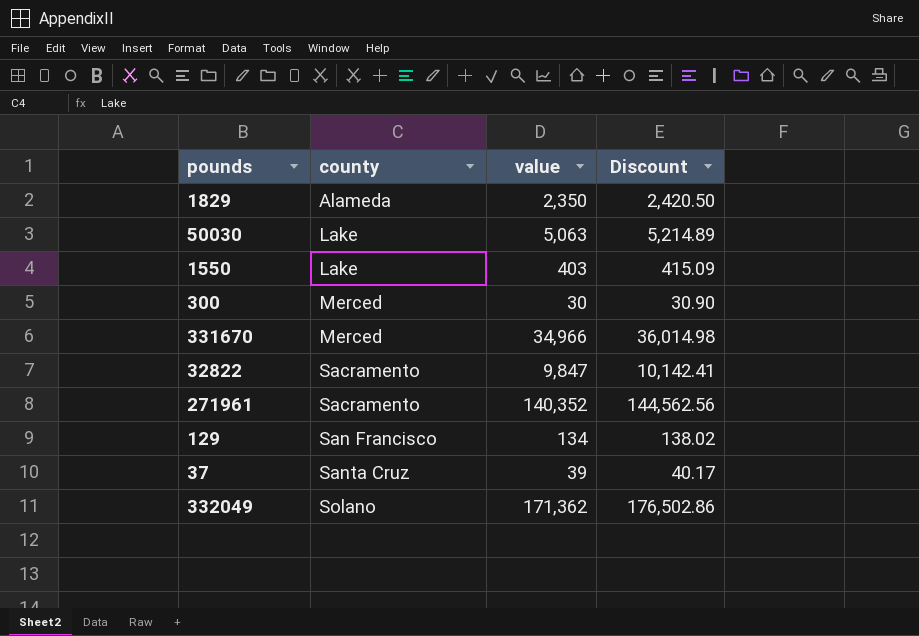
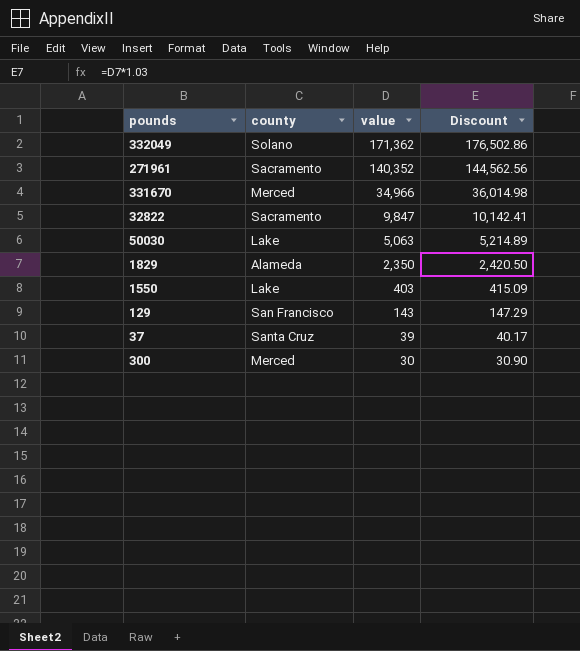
row order: county ascending -> value descending
129 | value: 134 -> 143
129 | Discount: 138.02 -> 147.29

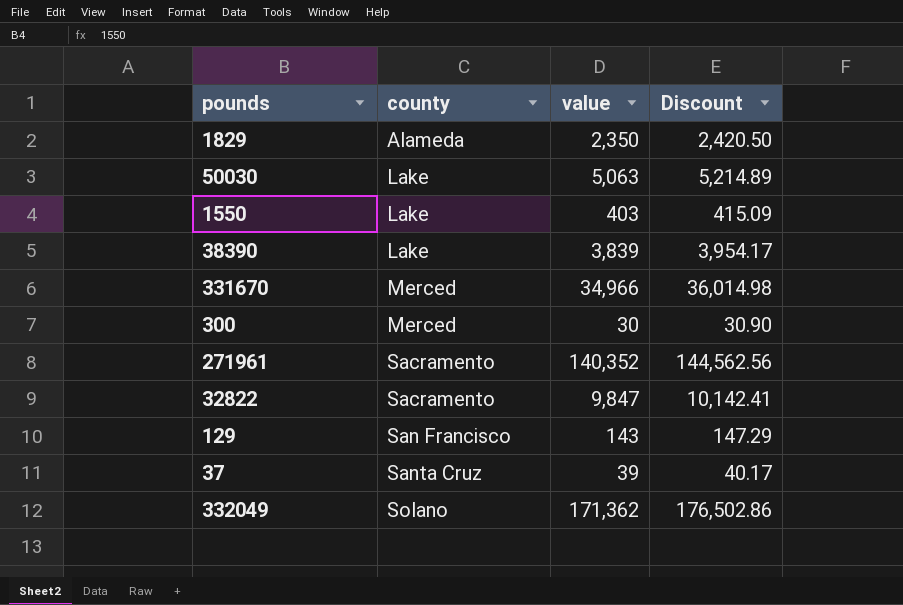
row order: value descending -> county ascending
row 38390: none -> Lake | 3,839 | 3,954.17

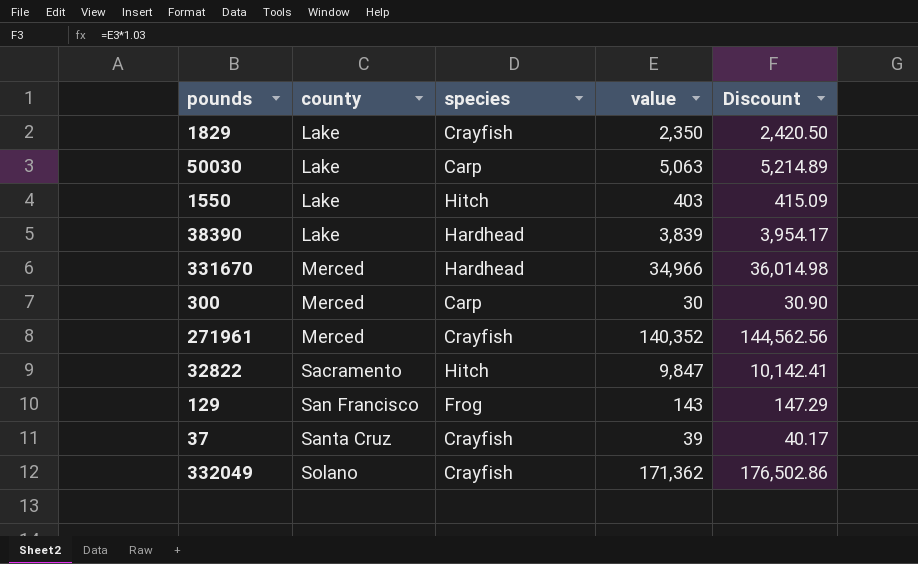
column species | position: none -> 3
1829 | county: Alameda -> Lake
271961 | county: Sacramento -> Merced

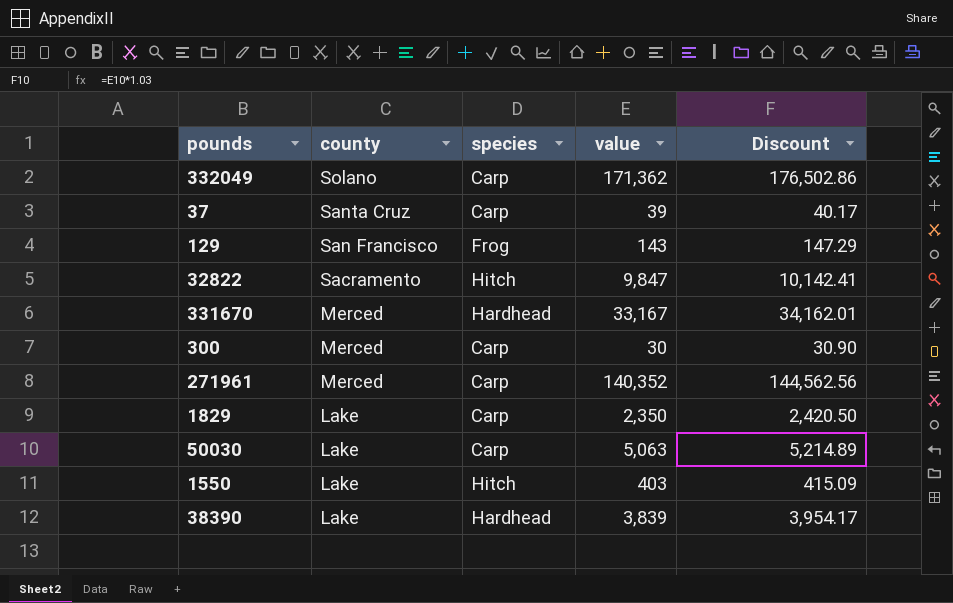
row order: county ascending -> county descending
332049 | species: Crayfish -> Carp
37 | species: Crayfish -> Carp
331670 | value: 34,966 -> 33,167
331670 | Discount: 36,014.98 -> 34,162.01
271961 | species: Crayfish -> Carp
1829 | species: Crayfish -> Carp

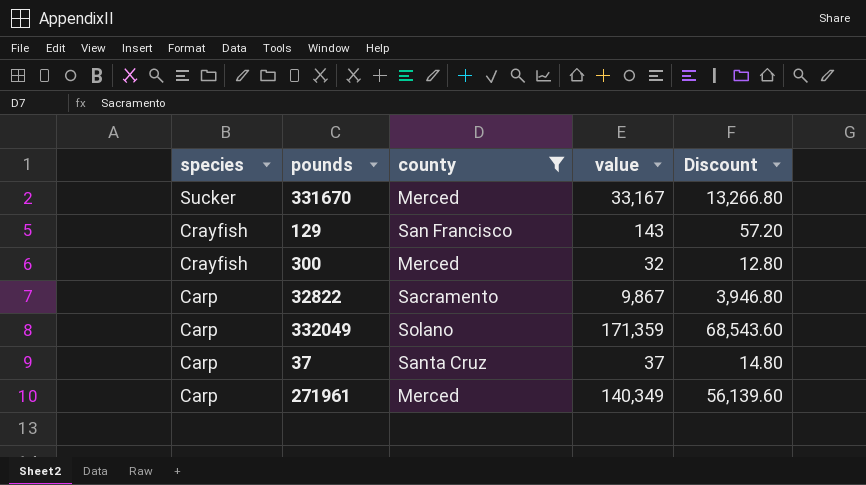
filter: none -> county != Lake
row order: county descending -> species descending
column species | position: 3 -> 1
column Discount | formula: [value] * 1.03 -> [value] * 0.4
331670 | species: Hardhead -> Sucker
129 | species: Frog -> Crayfish
300 | species: Carp -> Crayfish
300 | value: 30 -> 32
32822 | species: Hitch -> Carp
32822 | value: 9,847 -> 9,867
332049 | value: 171,362 -> 171,359
37 | value: 39 -> 37
271961 | value: 140,352 -> 140,349

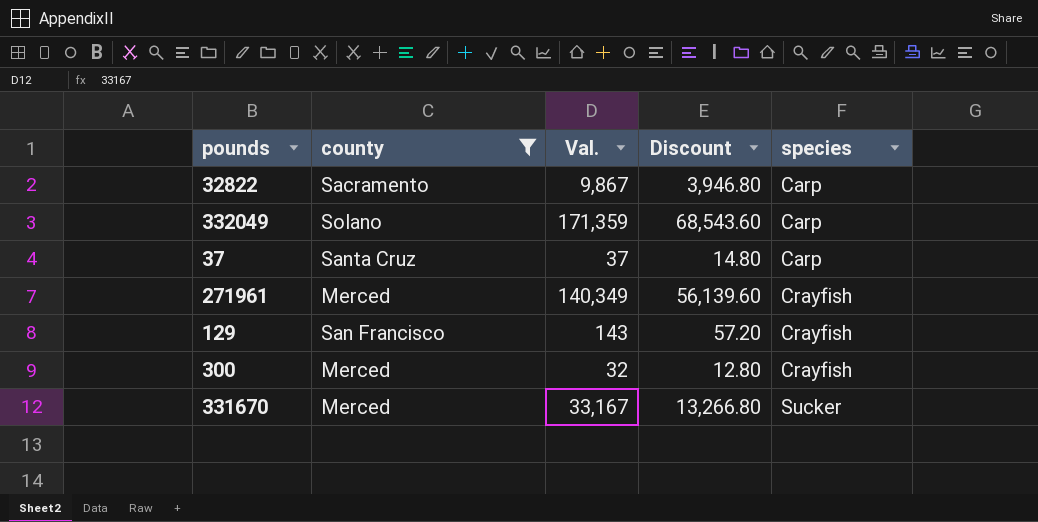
row order: species descending -> species ascending
column name: value -> Val.
column species | position: 1 -> 5
271961 | species: Carp -> Crayfish

